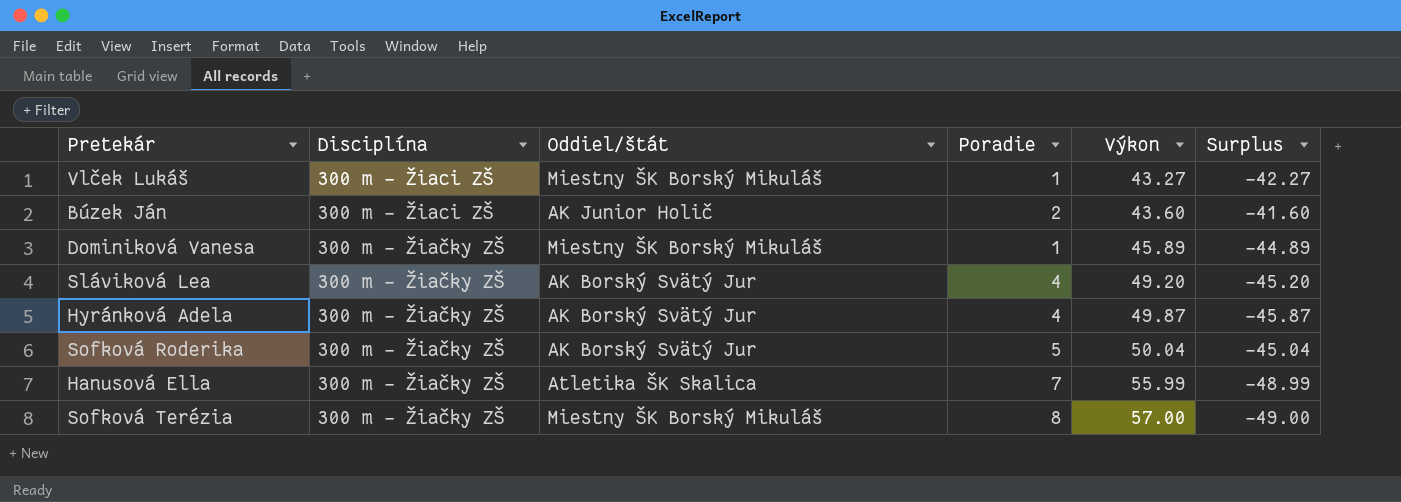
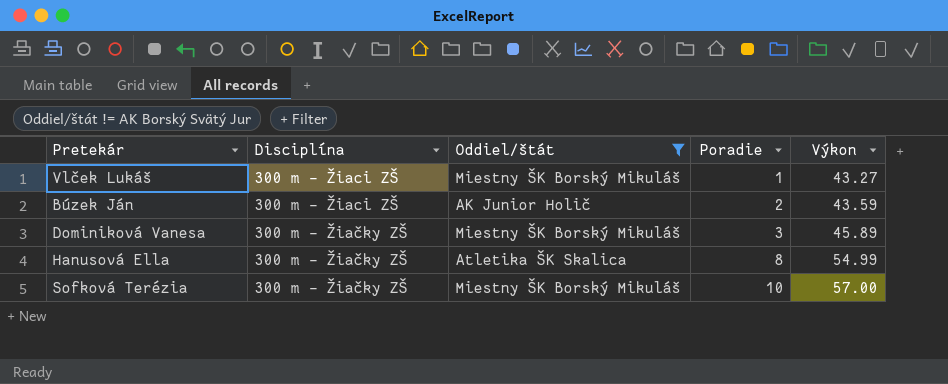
filter: none -> Oddiel/štát != AK Borský Svätý Jur
column Surplus | formula: [Poradie] - [Výkon] -> none
Búzek Ján | Výkon: 43.60 -> 43.59
Dominiková Vanesa | Poradie: 1 -> 3
Hanusová Ella | Poradie: 7 -> 8
Hanusová Ella | Výkon: 55.99 -> 54.99
Sofková Terézia | Poradie: 8 -> 10

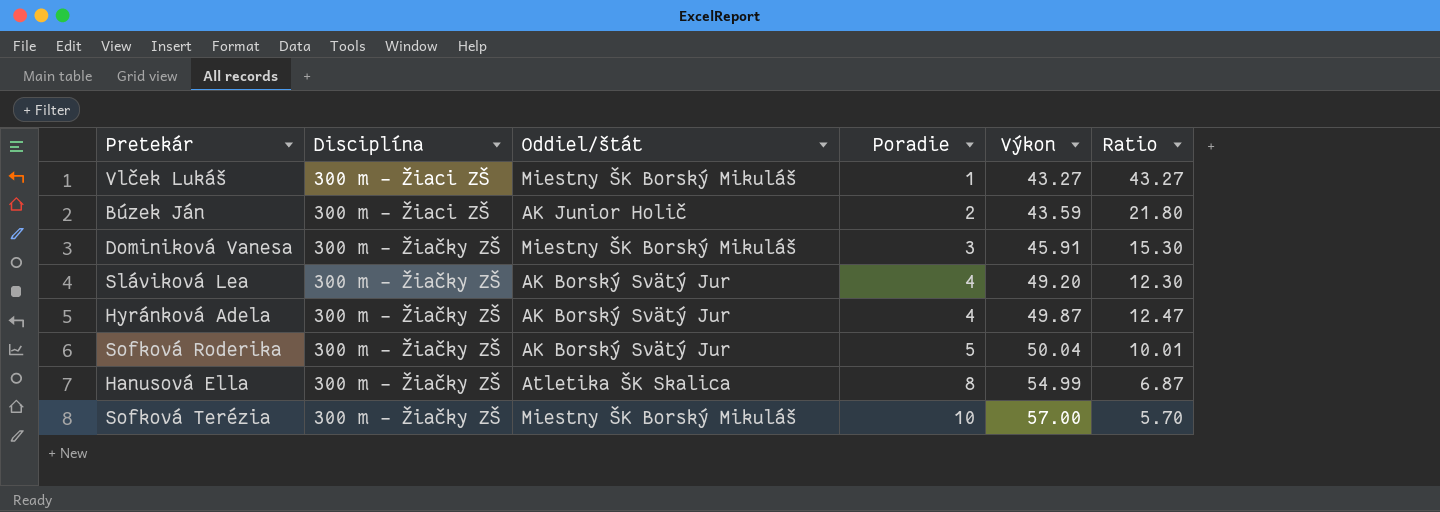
filter: Oddiel/štát != AK Borský Svätý Jur -> none
column Ratio | formula: none -> [Výkon] / [Poradie]
Dominiková Vanesa | Výkon: 45.89 -> 45.91

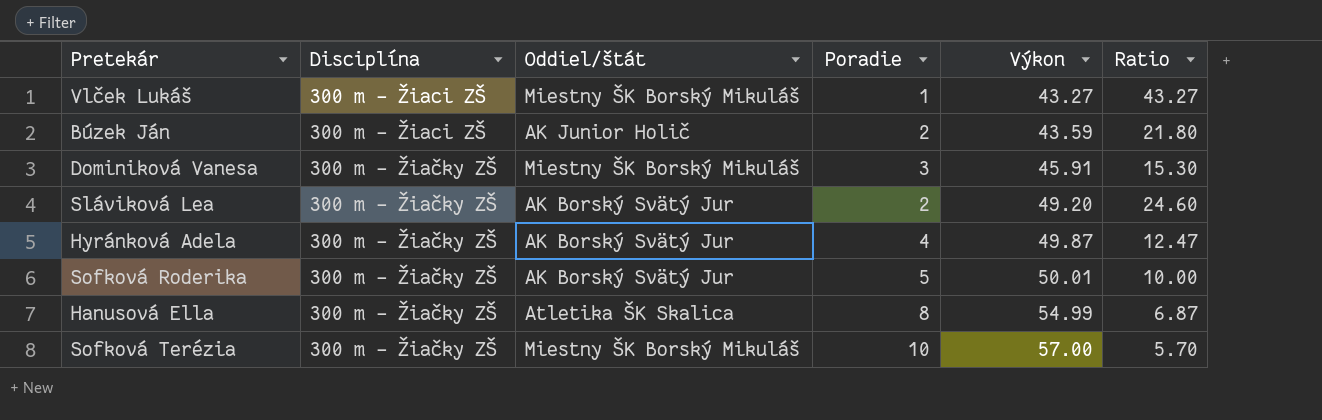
Sláviková Lea | Poradie: 4 -> 2
Sláviková Lea | Ratio: 12.30 -> 24.60
Sofková Roderika | Výkon: 50.04 -> 50.01
Sofková Roderika | Ratio: 10.01 -> 10.00

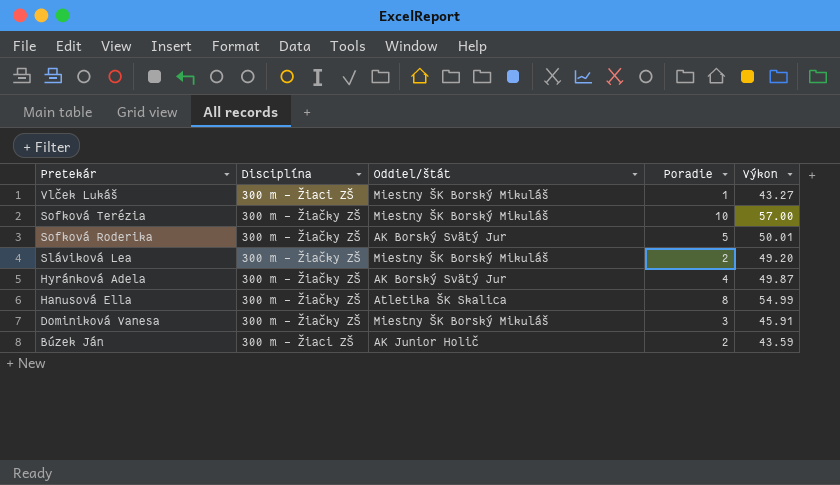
row order: Disciplína ascending -> Pretekár descending
column Ratio | formula: [Výkon] / [Poradie] -> none
Sláviková Lea | Oddiel/štát: AK Borský Svätý Jur -> Miestny ŠK Borský Mikuláš

